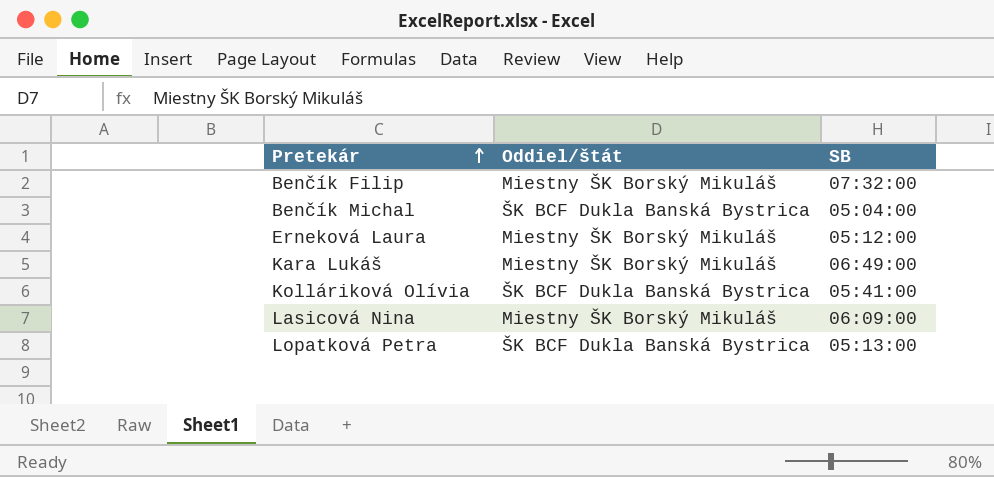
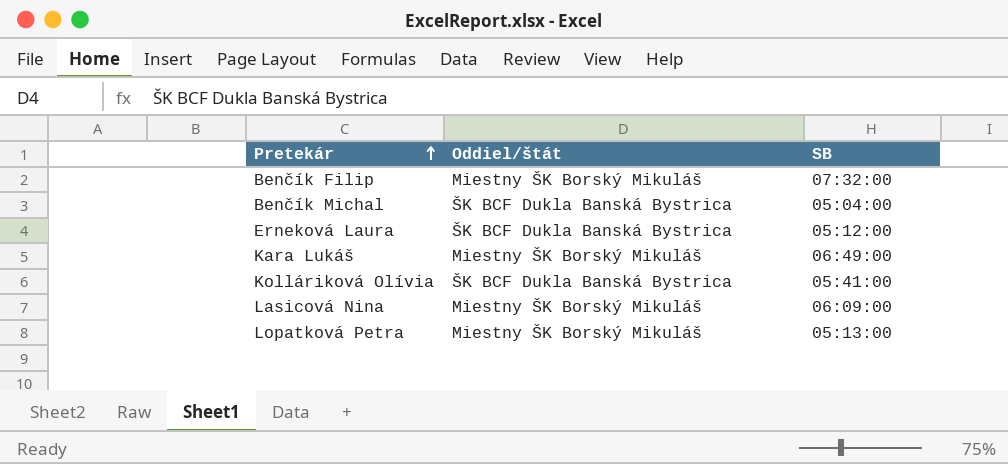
Erneková Laura | Oddiel/štát: Miestny ŠK Borský Mikuláš -> ŠK BCF Dukla Banská Bystrica
Lopatková Petra | Oddiel/štát: ŠK BCF Dukla Banská Bystrica -> Miestny ŠK Borský Mikuláš

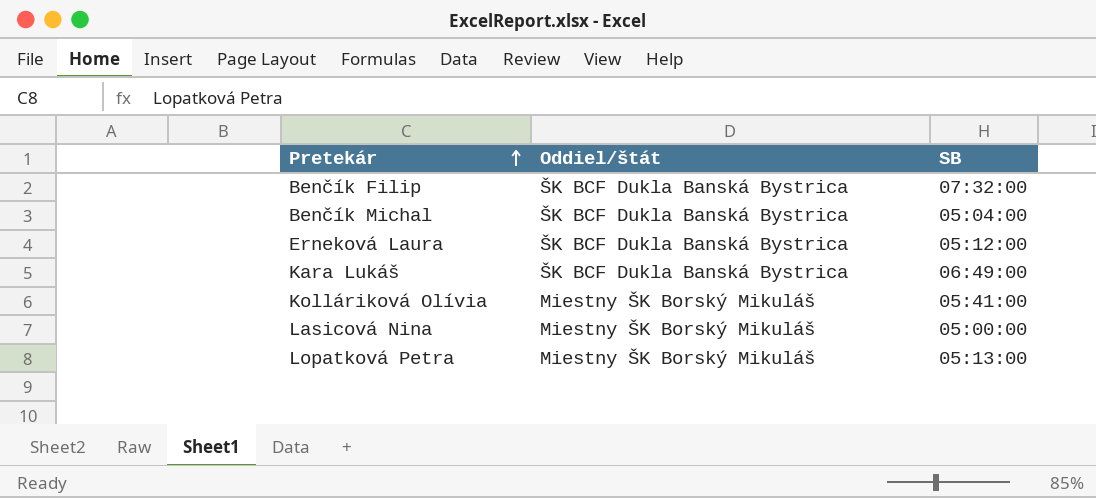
Benčík Filip | Oddiel/štát: Miestny ŠK Borský Mikuláš -> ŠK BCF Dukla Banská Bystrica
Kara Lukáš | Oddiel/štát: Miestny ŠK Borský Mikuláš -> ŠK BCF Dukla Banská Bystrica
Kolláriková Olívia | Oddiel/štát: ŠK BCF Dukla Banská Bystrica -> Miestny ŠK Borský Mikuláš
Lasicová Nina | SB: 06:09:00 -> 05:00:00

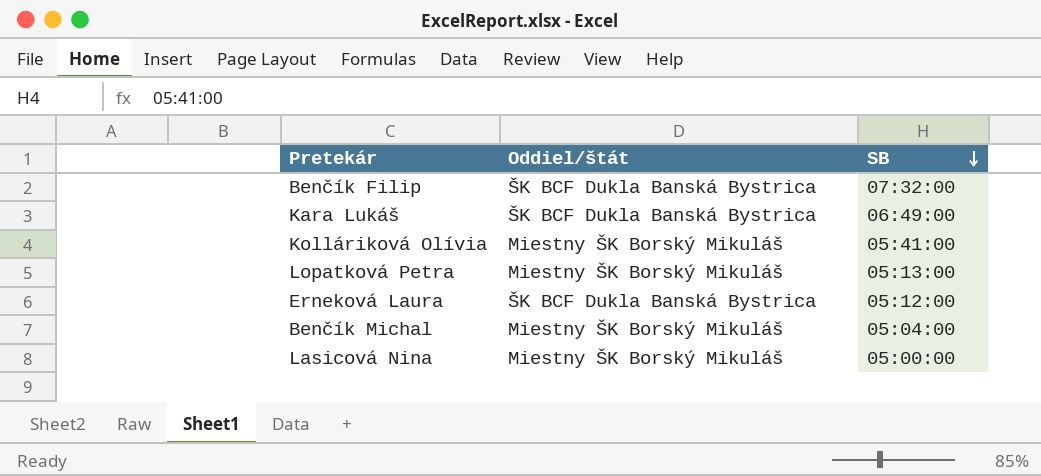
row order: Pretekár ascending -> SB descending
Benčík Michal | Oddiel/štát: ŠK BCF Dukla Banská Bystrica -> Miestny ŠK Borský Mikuláš

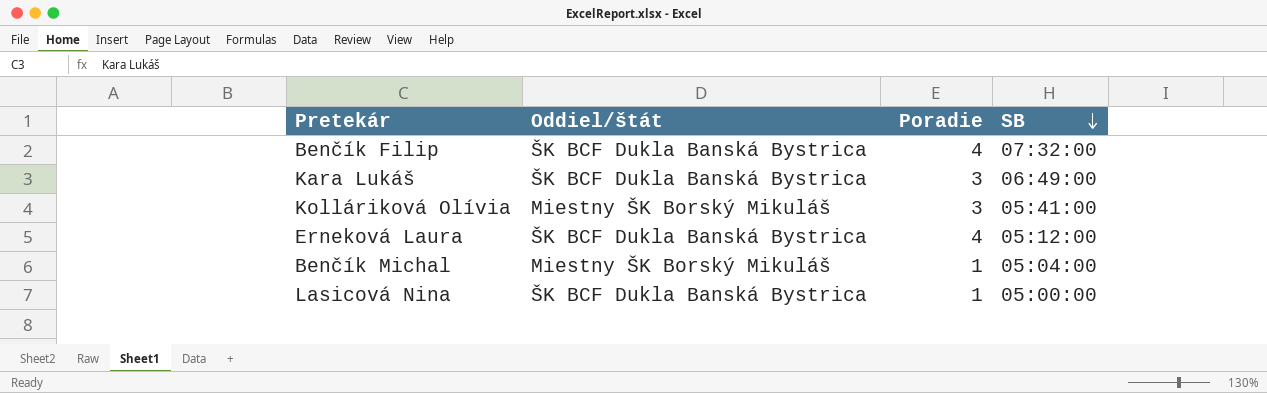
column Poradie | position: none -> 3
row Lopatková Petra: Miestny ŠK Borský Mikuláš | 05:13:00 -> none
Lasicová Nina | Oddiel/štát: Miestny ŠK Borský Mikuláš -> ŠK BCF Dukla Banská Bystrica

